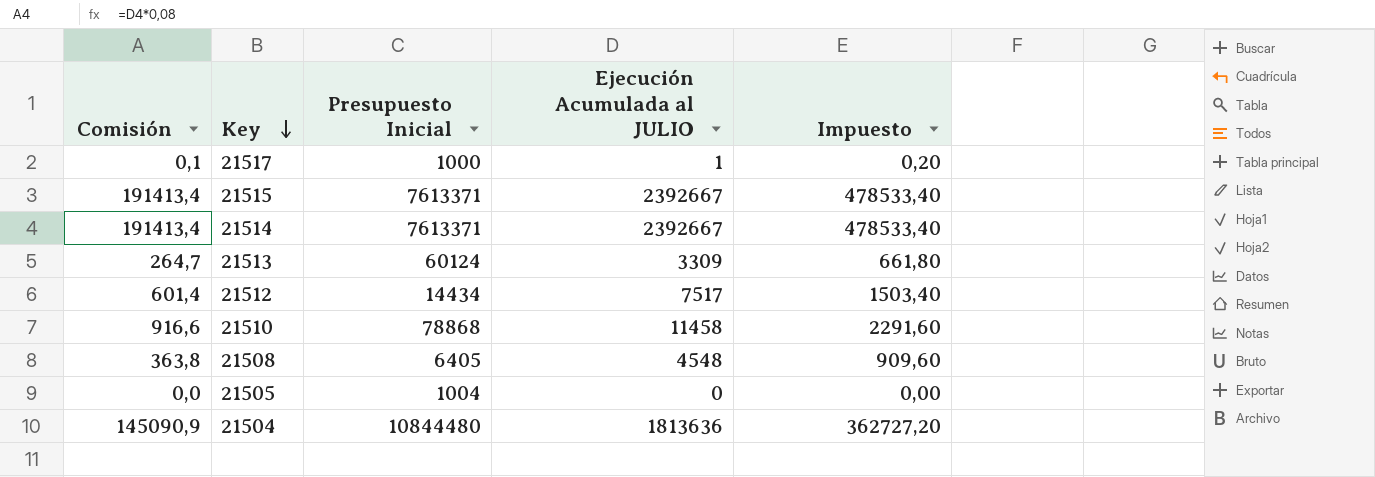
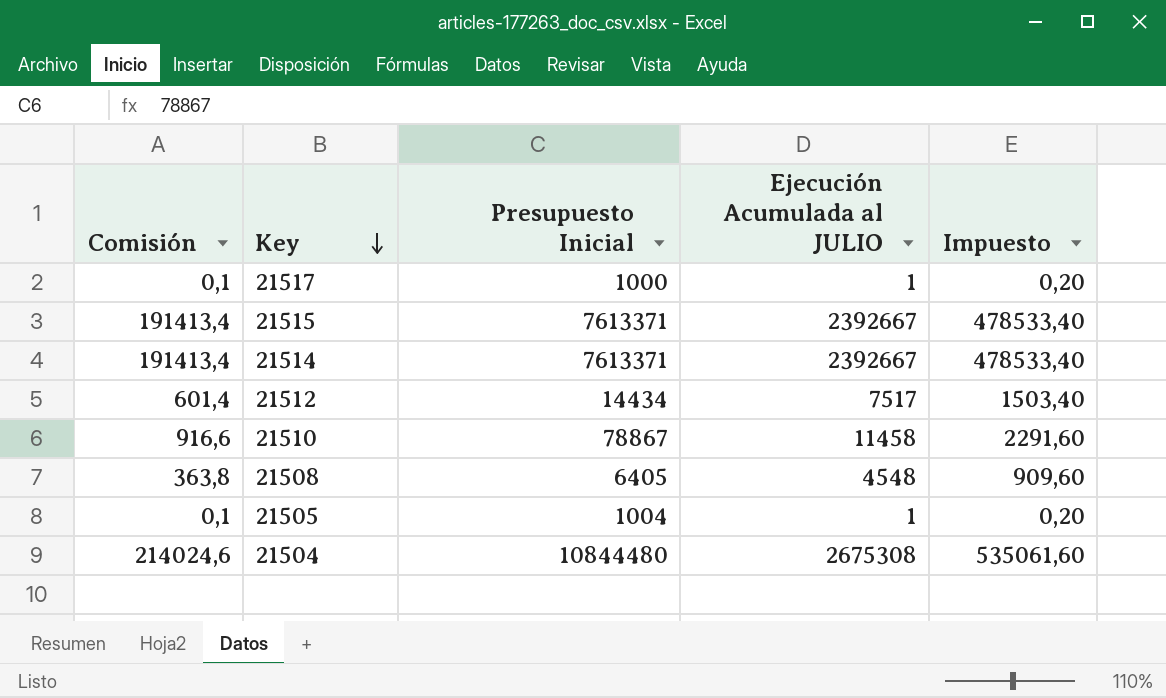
row 21513: 264,7 | 60124 | 3309 | 661,80 -> none
21510 | Presupuesto Inicial: 78868 -> 78867
21505 | Comisión: 0,0 -> 0,1
21505 | Ejecución Acumulada al JULIO: 0 -> 1
21505 | Impuesto: 0,00 -> 0,20
21504 | Comisión: 145090,9 -> 214024,6
21504 | Ejecución Acumulada al JULIO: 1813636 -> 2675308
21504 | Impuesto: 362727,20 -> 535061,60

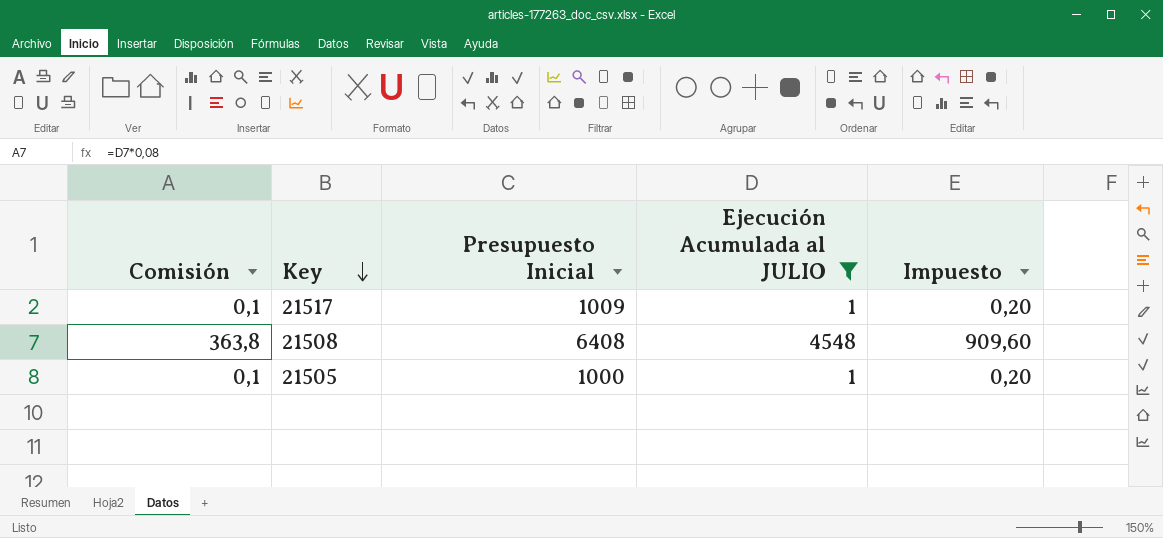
filter: none -> Ejecución Acumulada al JULIO <= 4548
21517 | Presupuesto Inicial: 1000 -> 1009
21508 | Presupuesto Inicial: 6405 -> 6408
21505 | Presupuesto Inicial: 1004 -> 1000

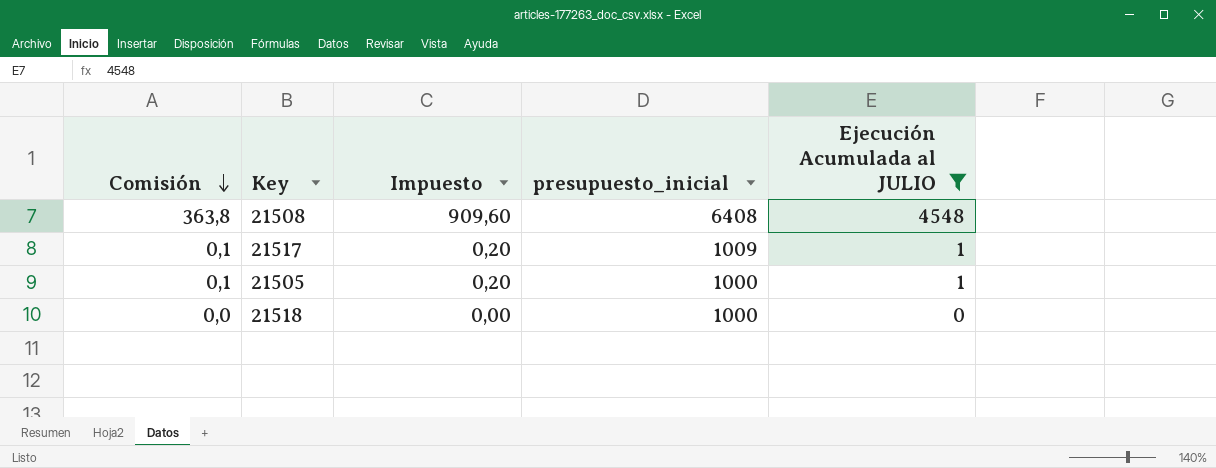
row order: Key descending -> Comisión descending
column Impuesto | position: 5 -> 3
column name: Presupuesto Inicial -> presupuesto_inicial
row 21518: none -> 0,0 | 0,00 | 1000 | 0

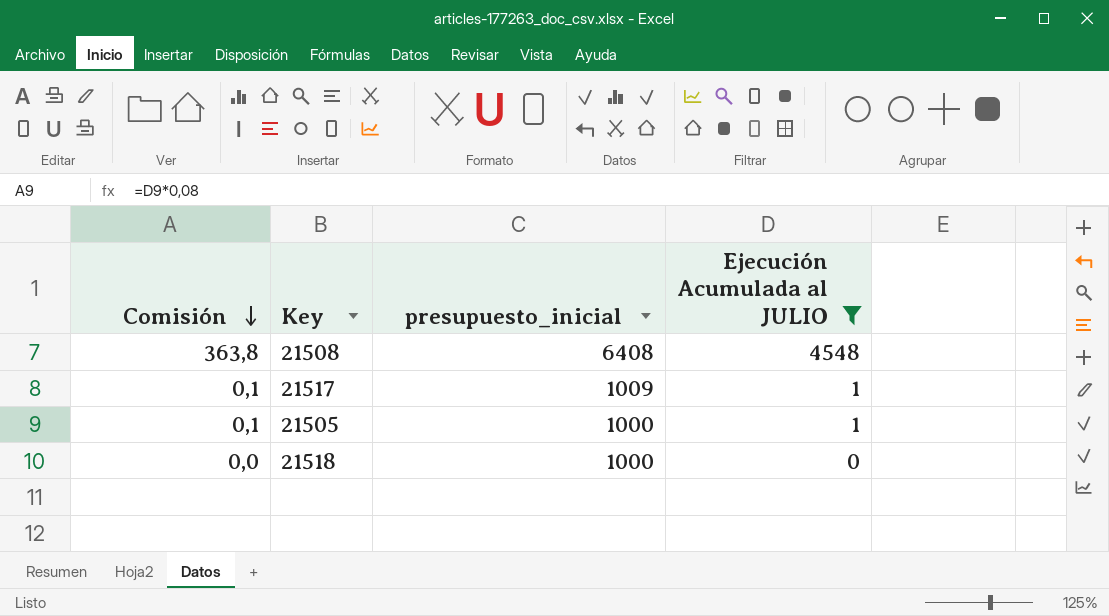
column Impuesto | formula: [Ejecución Acumulada al JULIO] * 0,2 -> none

